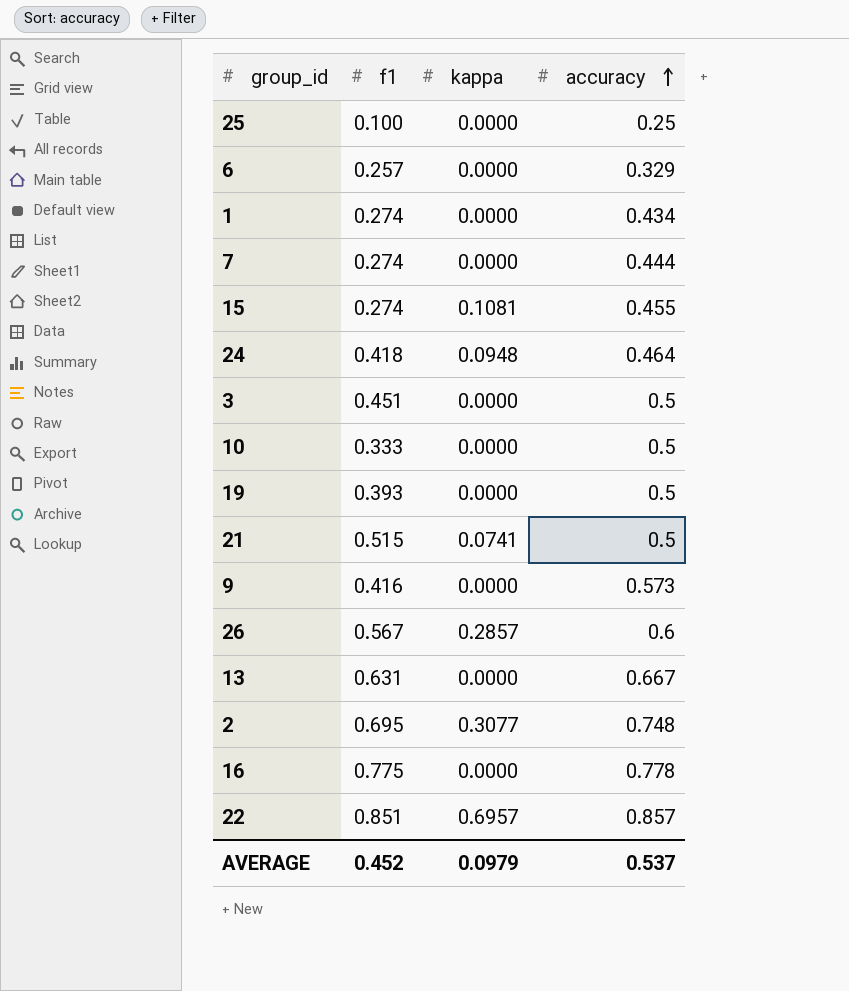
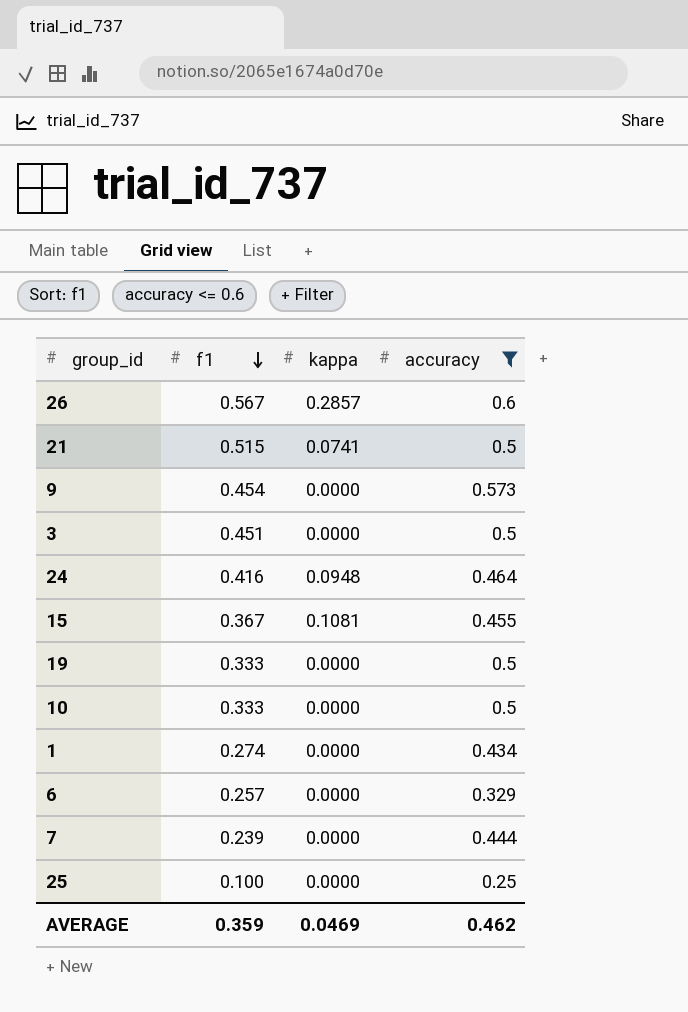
filter: none -> accuracy <= 0.6
row order: accuracy ascending -> f1 descending
9 | f1: 0.416 -> 0.454
24 | f1: 0.418 -> 0.416
15 | f1: 0.274 -> 0.367
19 | f1: 0.393 -> 0.333
7 | f1: 0.274 -> 0.239
AVERAGE | f1: 0.452 -> 0.359
AVERAGE | kappa: 0.0979 -> 0.0469
AVERAGE | accuracy: 0.537 -> 0.462

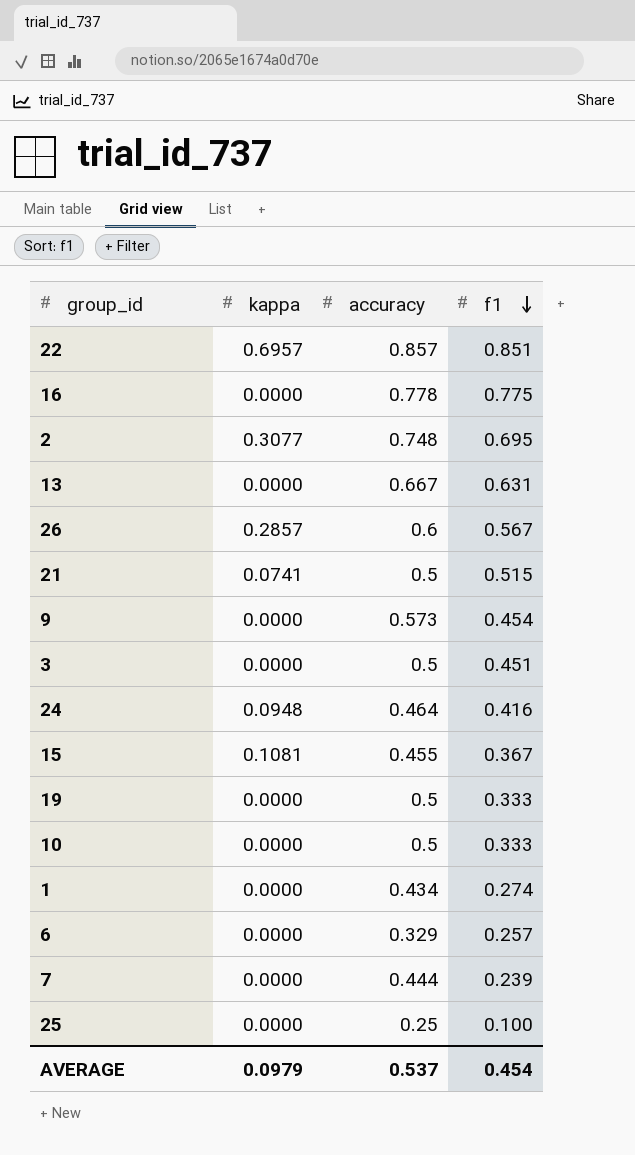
filter: accuracy <= 0.6 -> none
column f1 | position: 2 -> 4
AVERAGE | kappa: 0.0469 -> 0.0979
AVERAGE | accuracy: 0.462 -> 0.537
AVERAGE | f1: 0.359 -> 0.454

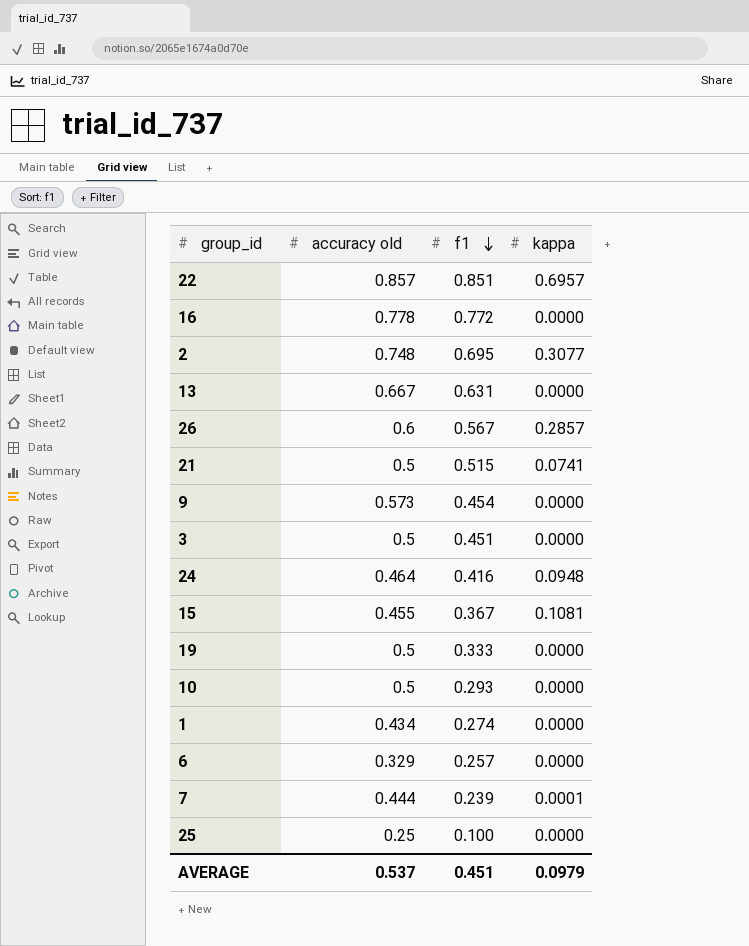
column name: accuracy -> accuracy old
column kappa | position: 2 -> 4
16 | f1: 0.775 -> 0.772
10 | f1: 0.333 -> 0.293
7 | kappa: 0.0000 -> 0.0001
AVERAGE | f1: 0.454 -> 0.451

